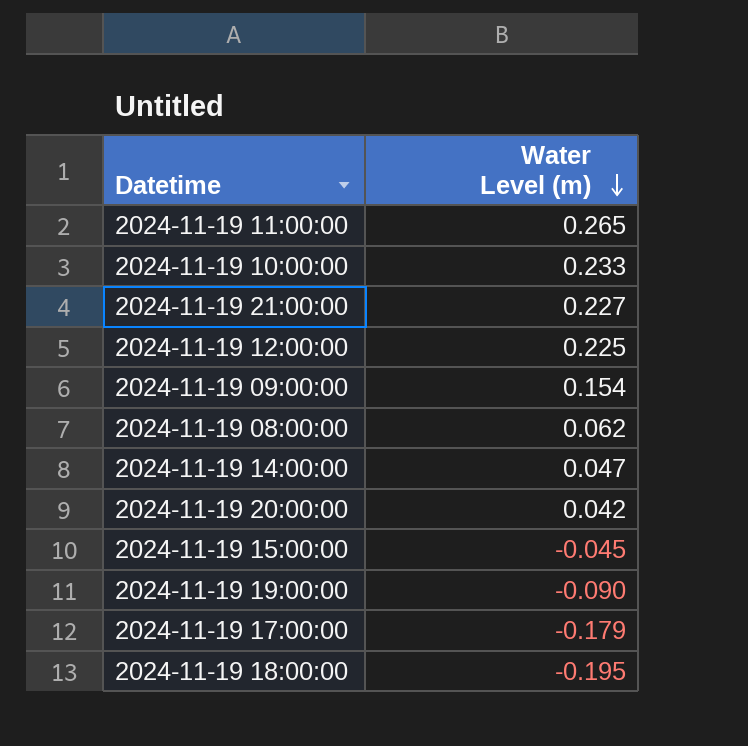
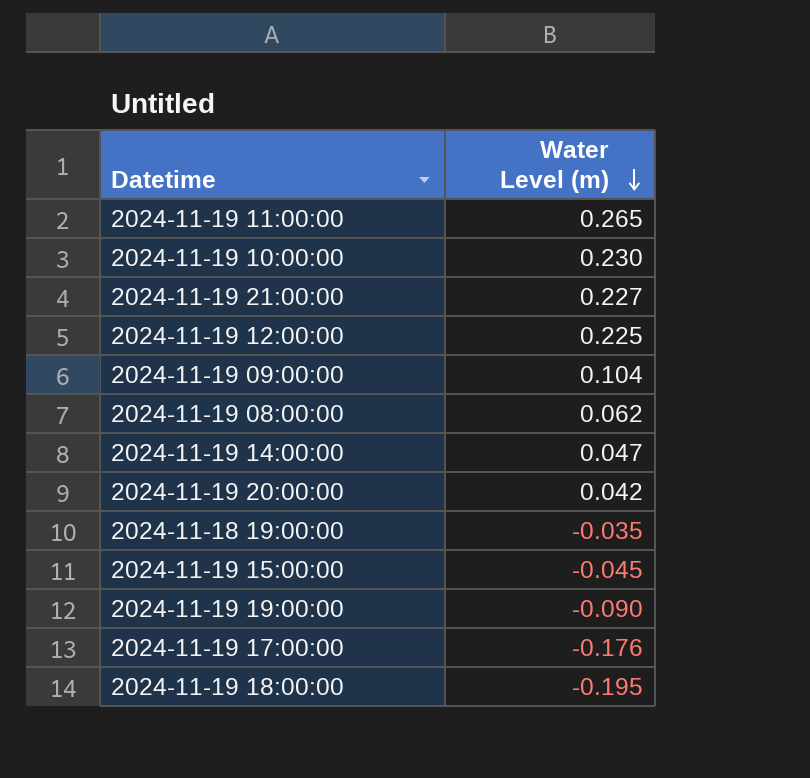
2024-11-19 10:00:00 | Water Level (m): 0.233 -> 0.230
2024-11-19 09:00:00 | Water Level (m): 0.154 -> 0.104
row 2024-11-18 19:00:00: none -> -0.035
2024-11-19 17:00:00 | Water Level (m): -0.179 -> -0.176

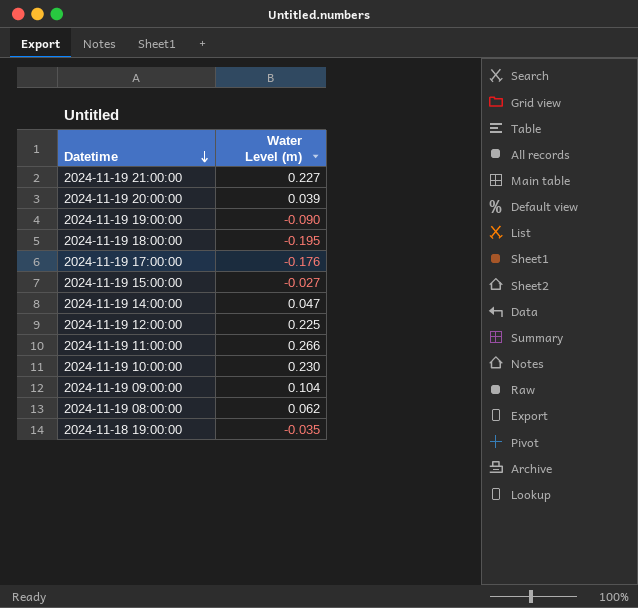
row order: Water Level (m) descending -> Datetime descending
2024-11-19 20:00:00 | Water Level (m): 0.042 -> 0.039
2024-11-19 15:00:00 | Water Level (m): -0.045 -> -0.027
2024-11-19 11:00:00 | Water Level (m): 0.265 -> 0.266

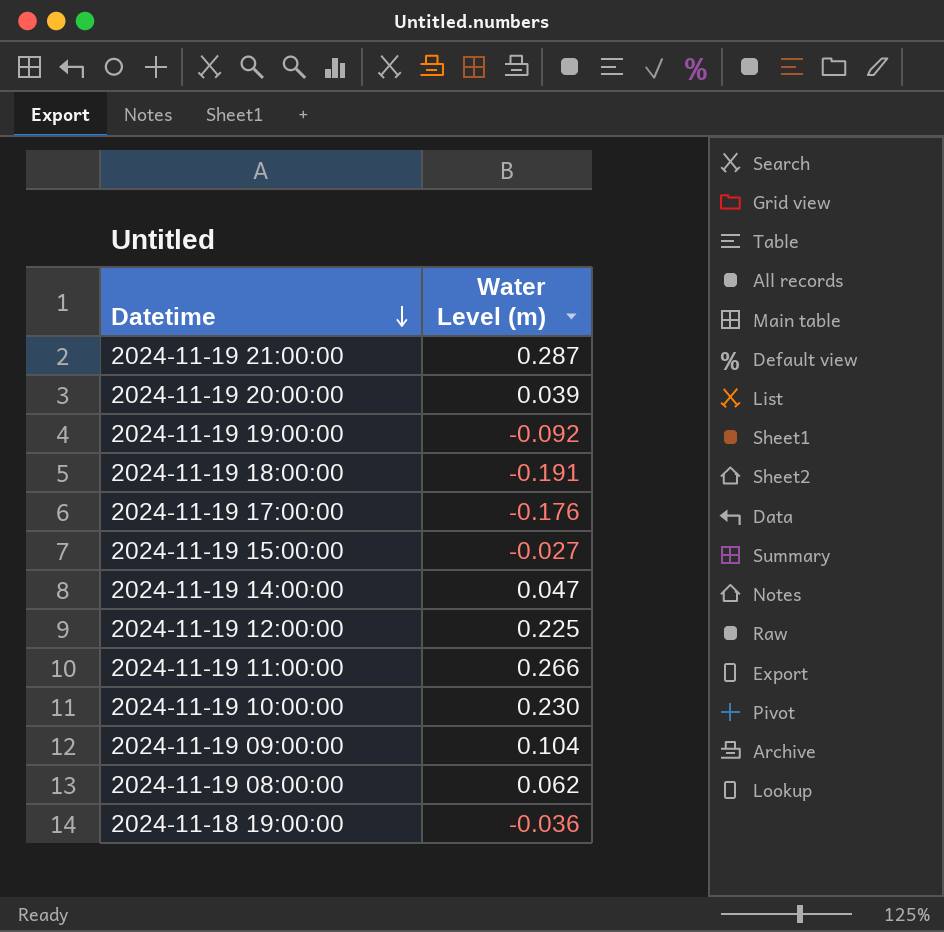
2024-11-19 21:00:00 | Water Level (m): 0.227 -> 0.287
2024-11-19 19:00:00 | Water Level (m): -0.090 -> -0.092
2024-11-19 18:00:00 | Water Level (m): -0.195 -> -0.191
2024-11-18 19:00:00 | Water Level (m): -0.035 -> -0.036

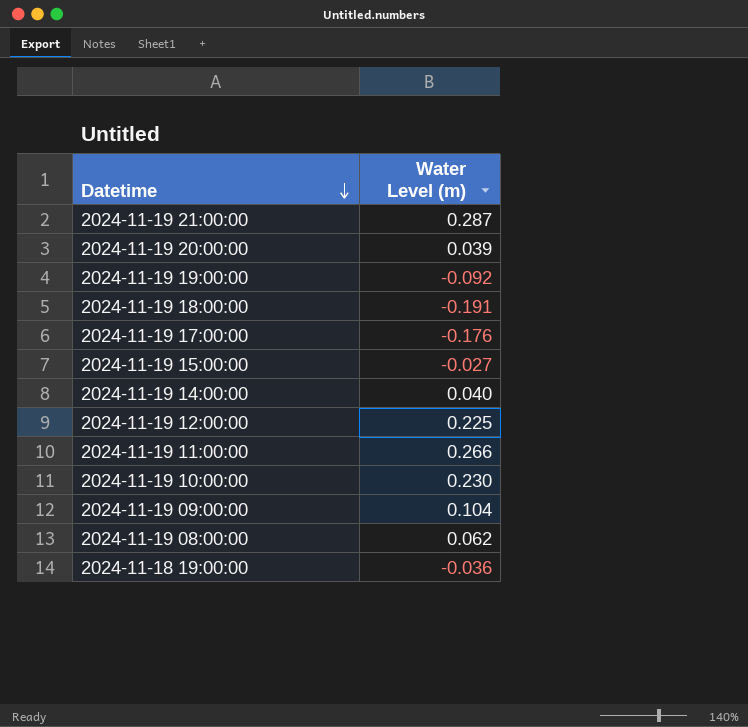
2024-11-19 14:00:00 | Water Level (m): 0.047 -> 0.040

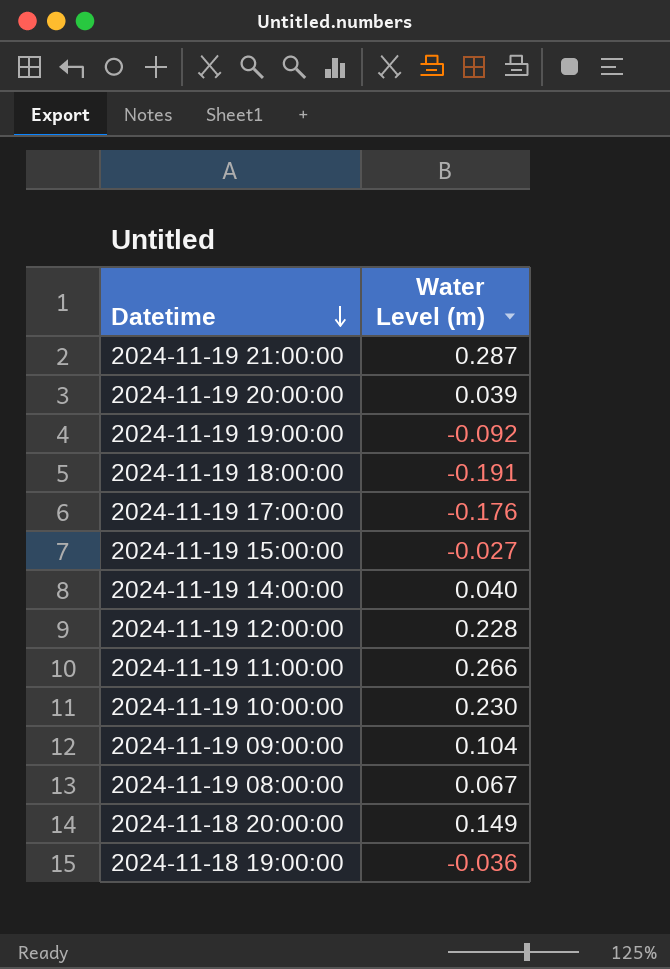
2024-11-19 12:00:00 | Water Level (m): 0.225 -> 0.228
2024-11-19 08:00:00 | Water Level (m): 0.062 -> 0.067
row 2024-11-18 20:00:00: none -> 0.149

